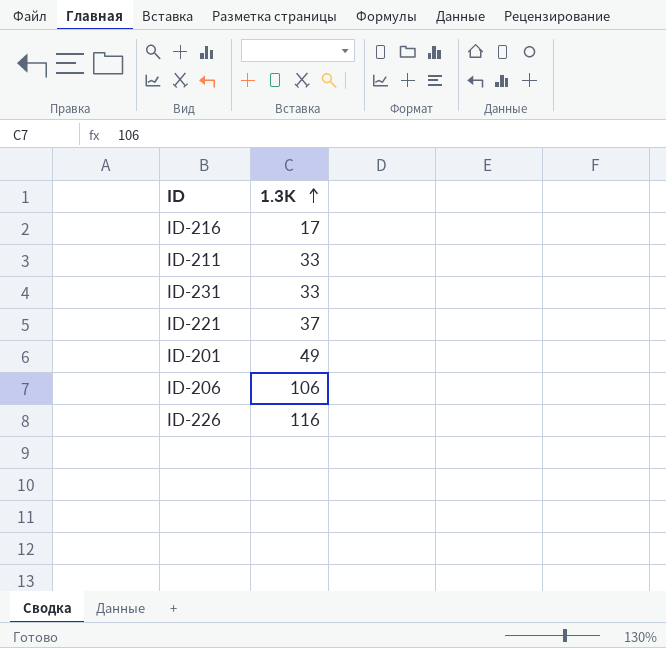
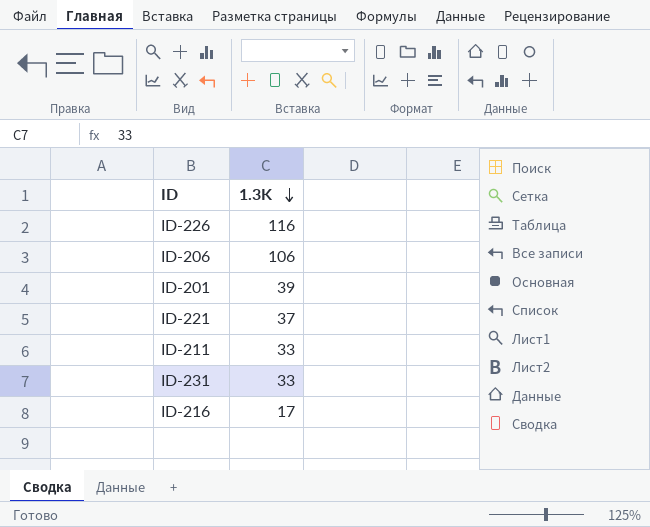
row order: 1.3K ascending -> 1.3K descending
ID-201 | 1.3K: 49 -> 39

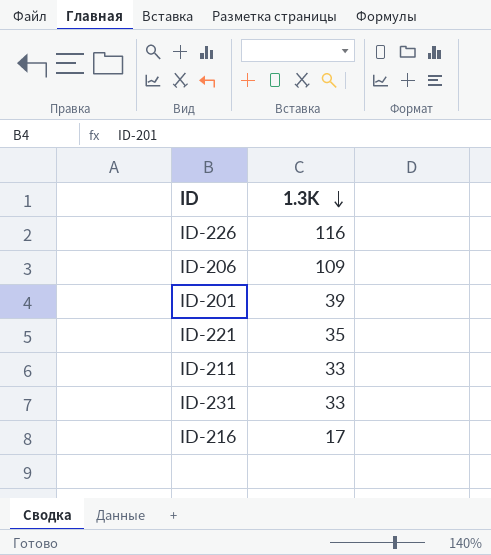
ID-206 | 1.3K: 106 -> 109
ID-221 | 1.3K: 37 -> 35

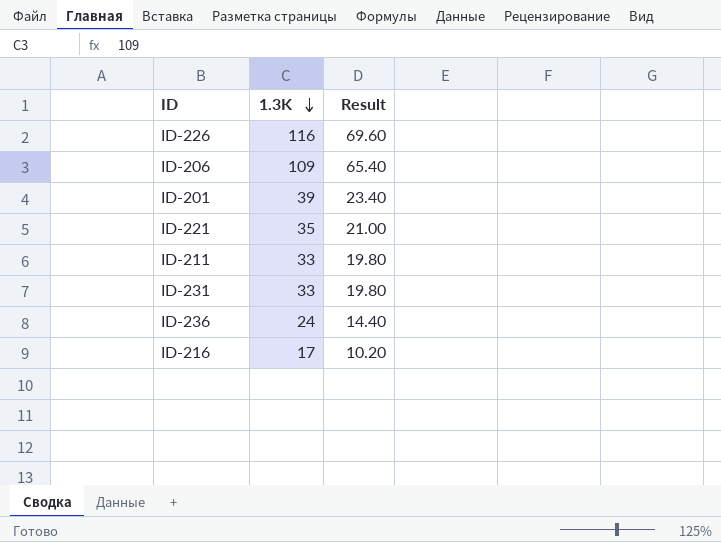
column Result | formula: none -> [1.3K] * 0.6
row ID-236: none -> 24 | 14.40

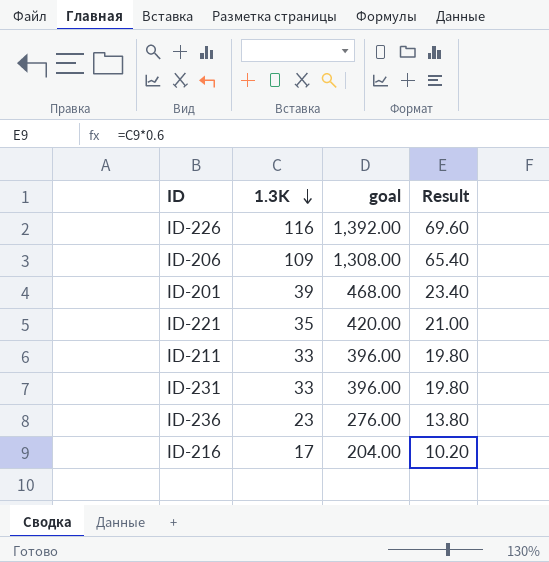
column goal | formula: none -> [1.3K] * 12
ID-236 | 1.3K: 24 -> 23
ID-236 | Result: 14.40 -> 13.80

